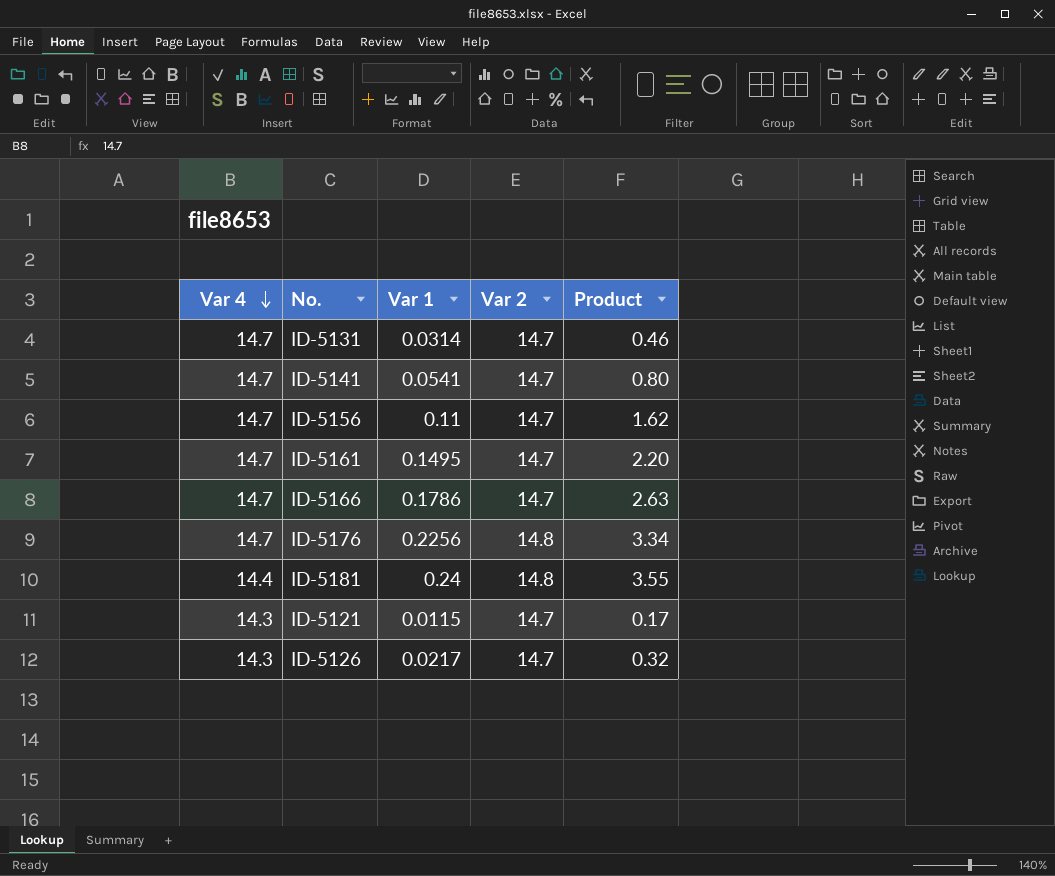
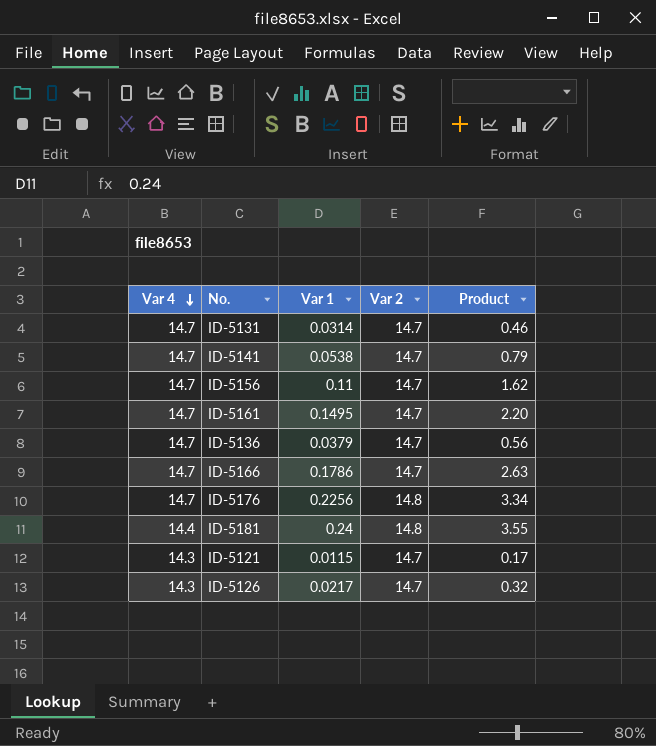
ID-5141 | Var 1: 0.0541 -> 0.0538
ID-5141 | Product: 0.80 -> 0.79
row ID-5136: none -> 14.7 | 0.0379 | 14.7 | 0.56

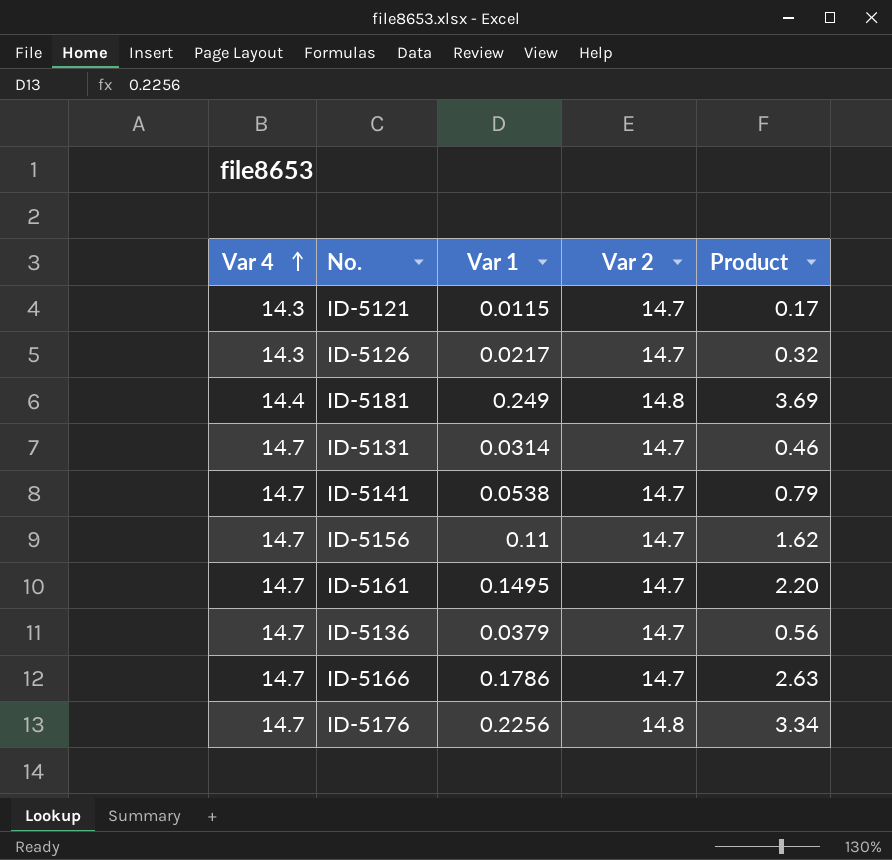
row order: Var 4 descending -> Var 4 ascending
ID-5181 | Var 1: 0.24 -> 0.249
ID-5181 | Product: 3.55 -> 3.69

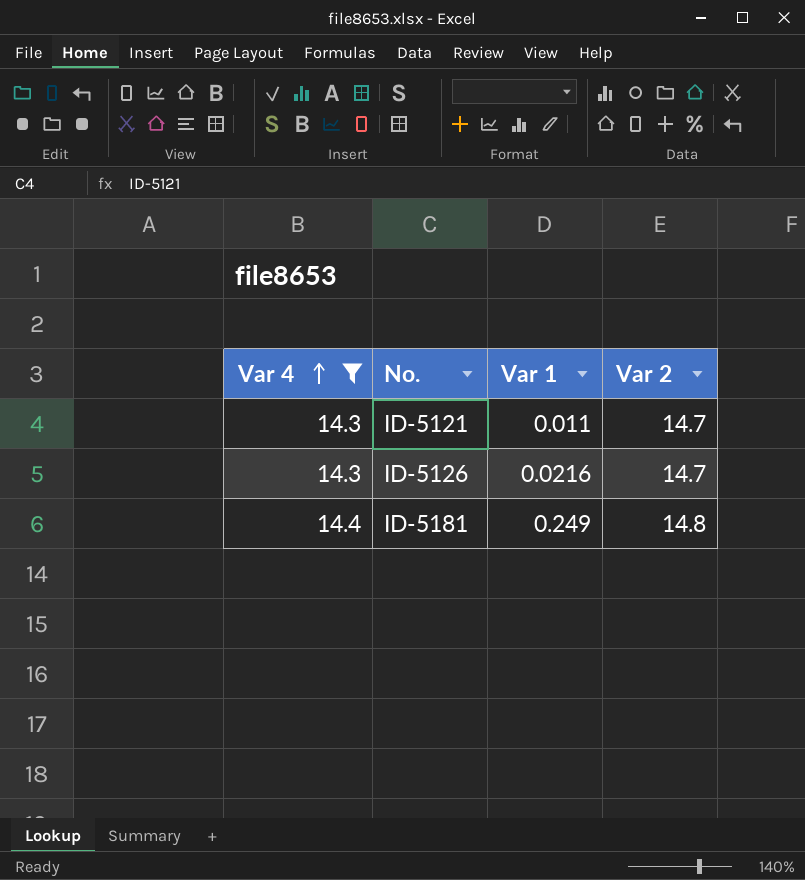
filter: none -> Var 4 != 14.7
column Product | formula: [Var 1] * [Var 2] -> none
ID-5121 | Var 1: 0.0115 -> 0.011
ID-5126 | Var 1: 0.0217 -> 0.0216

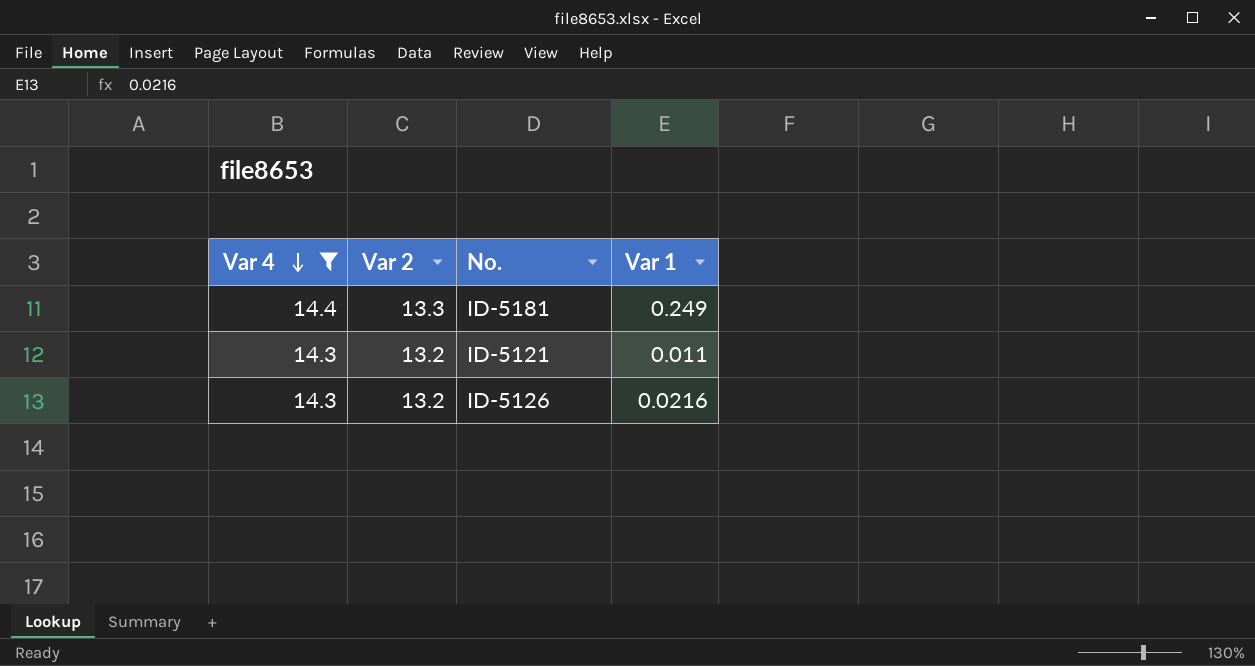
row order: Var 4 ascending -> Var 4 descending
column Var 2 | position: 4 -> 2
ID-5181 | Var 2: 14.8 -> 13.3
ID-5121 | Var 2: 14.7 -> 13.2
ID-5126 | Var 2: 14.7 -> 13.2

